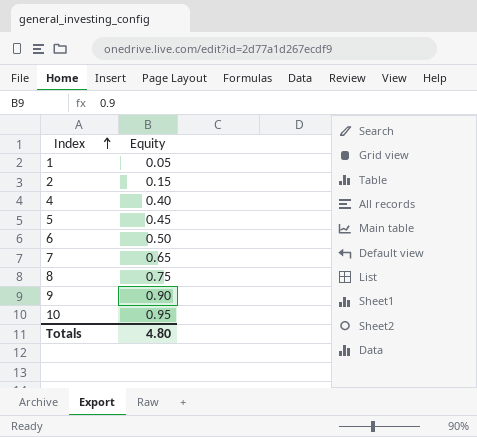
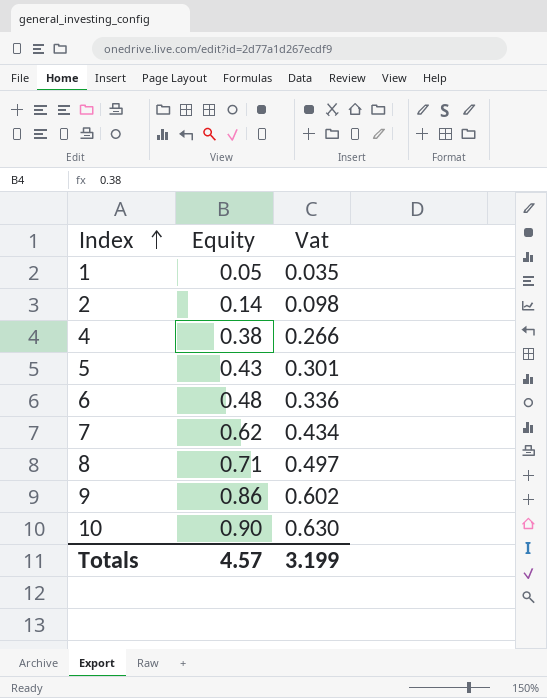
column Vat | formula: none -> [Equity] * 0.7
2 | Equity: 0.15 -> 0.14
4 | Equity: 0.40 -> 0.38
5 | Equity: 0.45 -> 0.43
6 | Equity: 0.50 -> 0.48
7 | Equity: 0.65 -> 0.62
8 | Equity: 0.75 -> 0.71
9 | Equity: 0.90 -> 0.86
10 | Equity: 0.95 -> 0.90
Totals | Equity: 4.80 -> 4.57

